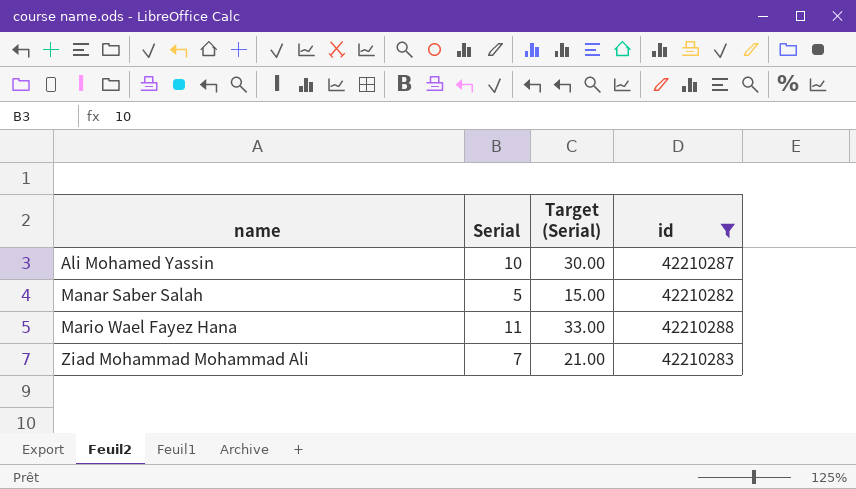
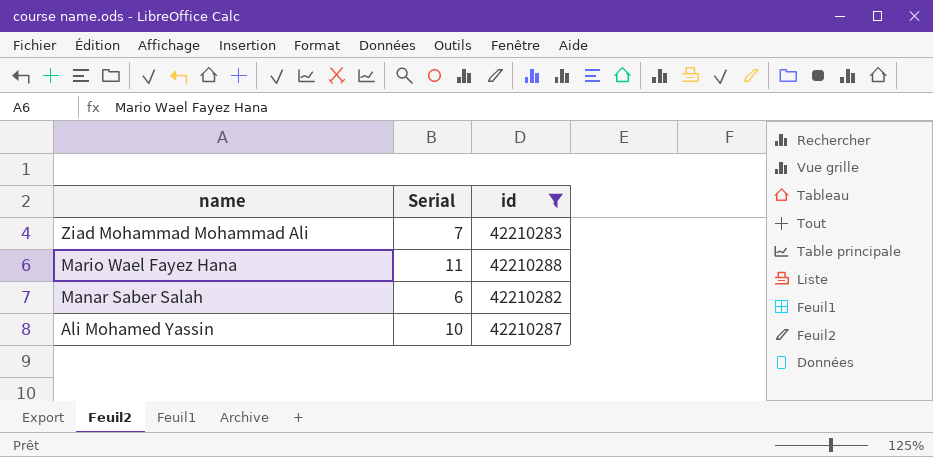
row order: name ascending -> name descending
column Target (Serial) | formula: [Serial] * 3 -> none
Manar Saber Salah | Serial: 5 -> 6

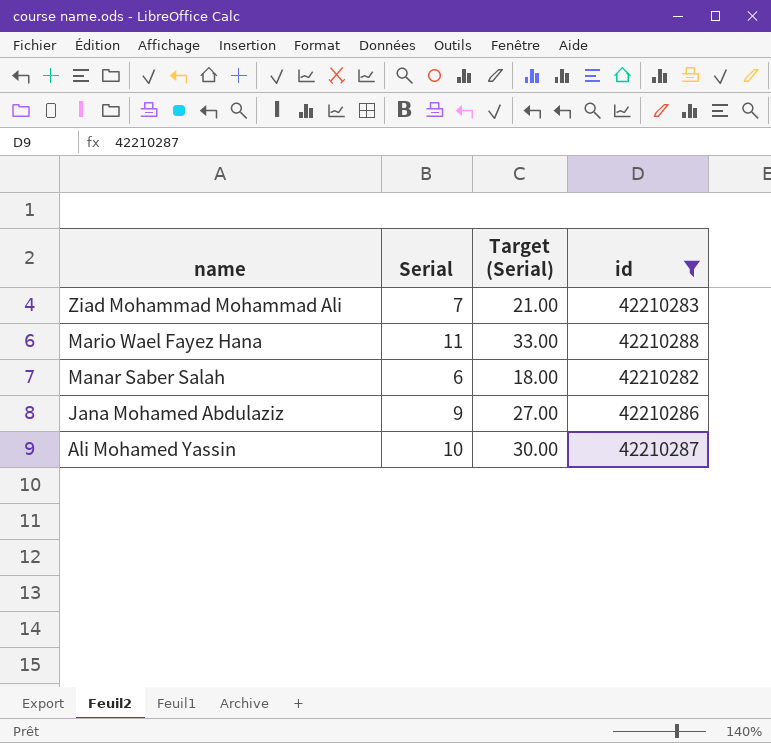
column Target (Serial) | formula: none -> [Serial] * 3
row Jana Mohamed Abdulaziz: none -> 9 | 27.00 | 42210286

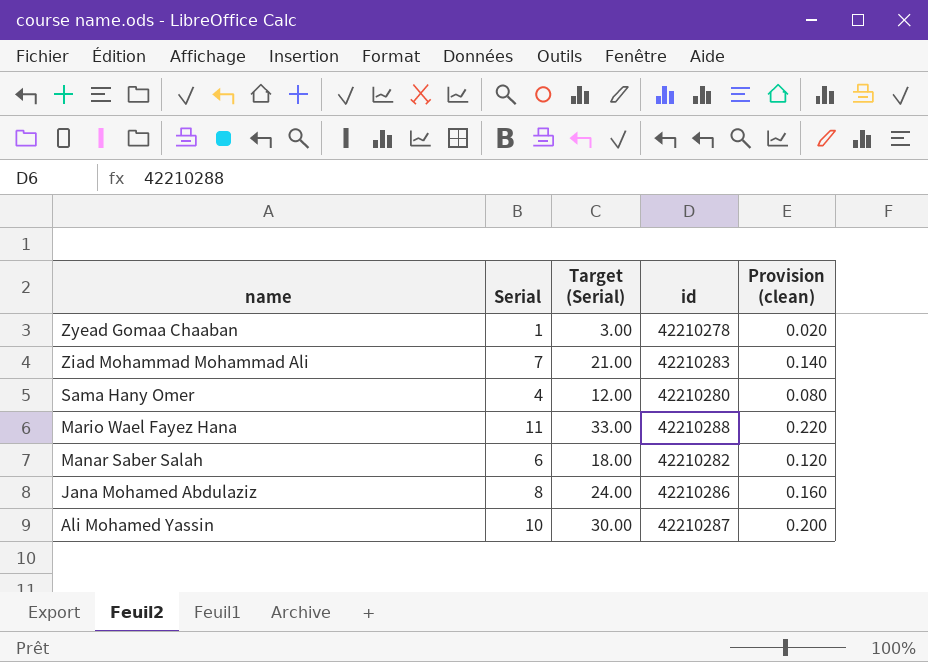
filter: id >= 42210282 -> none
column Provision (clean) | formula: none -> [Serial] * 0.02
Jana Mohamed Abdulaziz | Serial: 9 -> 8
Jana Mohamed Abdulaziz | Target (Serial): 27.00 -> 24.00

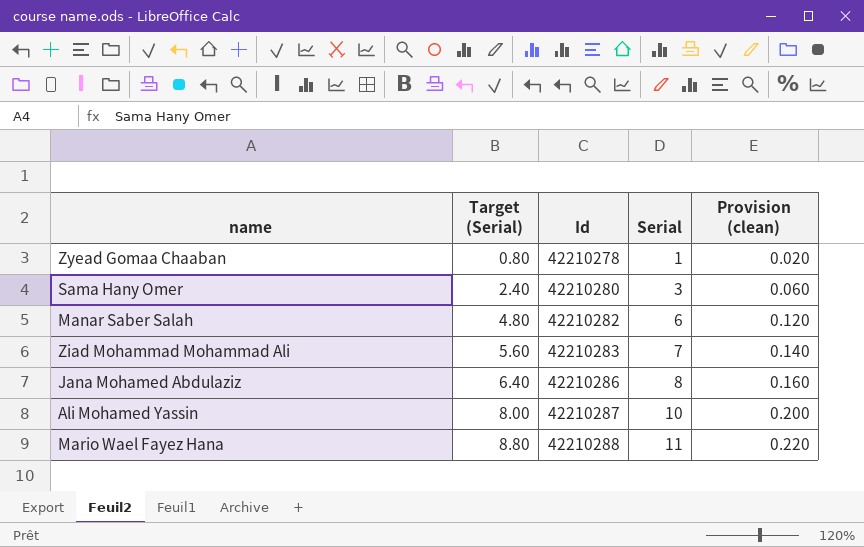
row order: name descending -> Target (Serial) ascending
column Target (Serial) | formula: [Serial] * 3 -> [Serial] * 0.8
column name: id -> Id
column Serial | position: 2 -> 4
Sama Hany Omer | Serial: 4 -> 3
Sama Hany Omer | Provision (clean): 0.080 -> 0.060

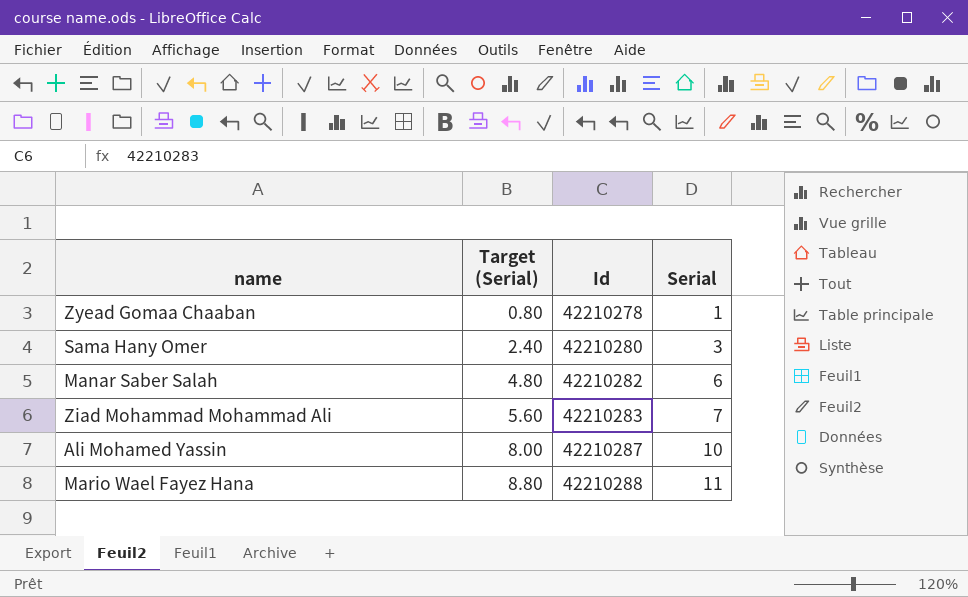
column Provision (clean) | formula: [Serial] * 0.02 -> none
row Jana Mohamed Abdulaziz: 6.40 | 42210286 | 8 | 0.160 -> none

